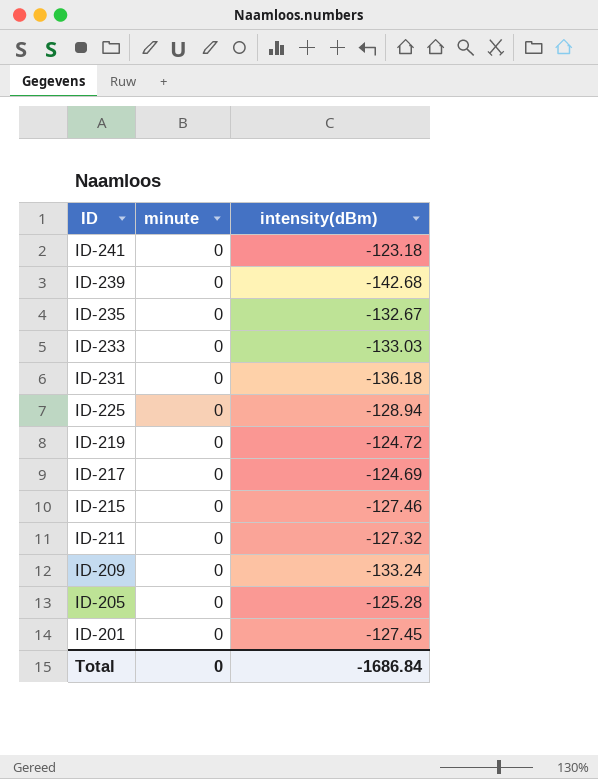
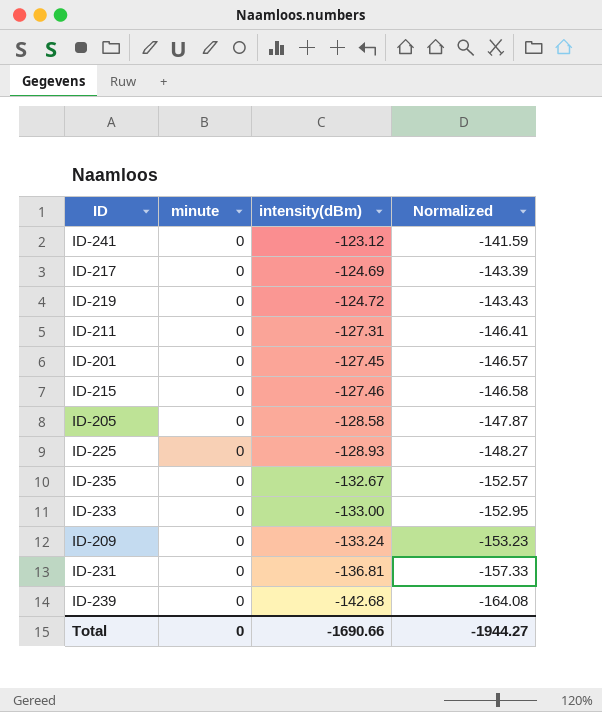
row order: ID descending -> intensity(dBm) descending
column Normalized | formula: none -> [intensity(dBm)] * 1.15
ID-241 | intensity(dBm): -123.18 -> -123.12
ID-211 | intensity(dBm): -127.32 -> -127.31
ID-205 | intensity(dBm): -125.28 -> -128.58
ID-225 | intensity(dBm): -128.94 -> -128.93
ID-233 | intensity(dBm): -133.03 -> -133.00
ID-231 | intensity(dBm): -136.18 -> -136.81
Total | intensity(dBm): -1686.84 -> -1690.66

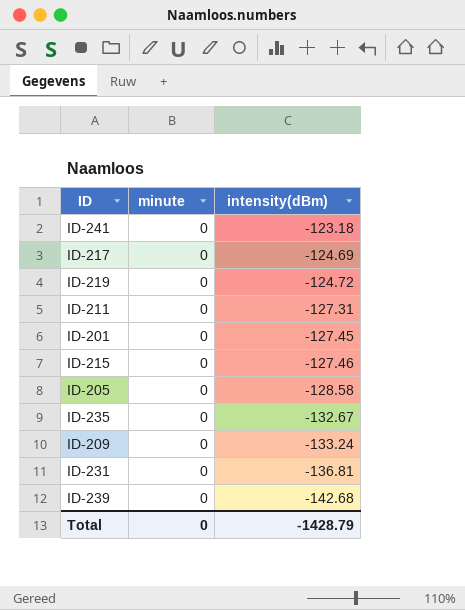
column Normalized | formula: [intensity(dBm)] * 1.15 -> none
row ID-225: 0 | -128.93 | -148.27 -> none
row ID-233: 0 | -133.00 | -152.95 -> none
ID-241 | intensity(dBm): -123.12 -> -123.18
Total | intensity(dBm): -1690.66 -> -1428.79

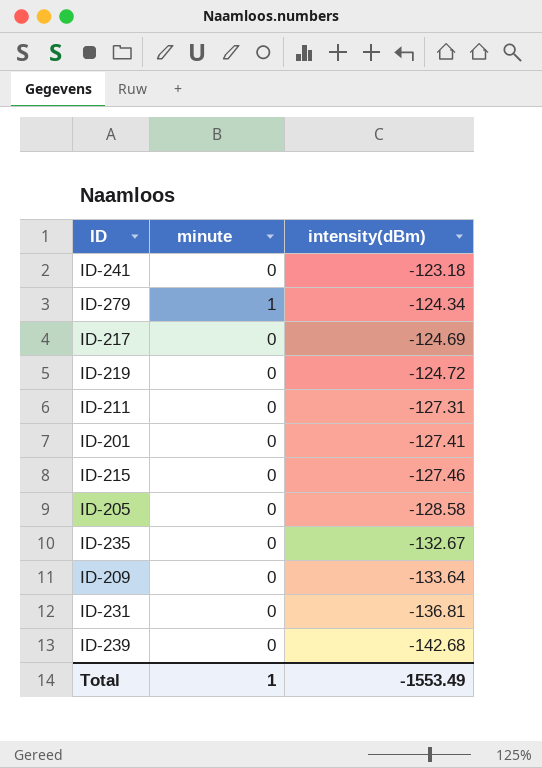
row ID-279: none -> 1 | -124.34
ID-201 | intensity(dBm): -127.45 -> -127.41
ID-209 | intensity(dBm): -133.24 -> -133.64
Total | minute: 0 -> 1
Total | intensity(dBm): -1428.79 -> -1553.49

